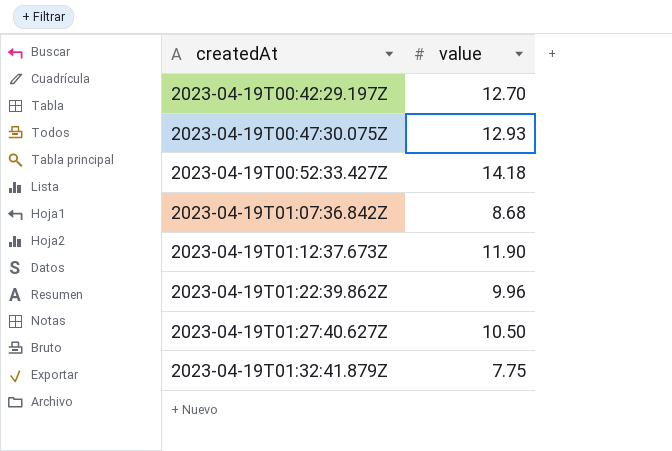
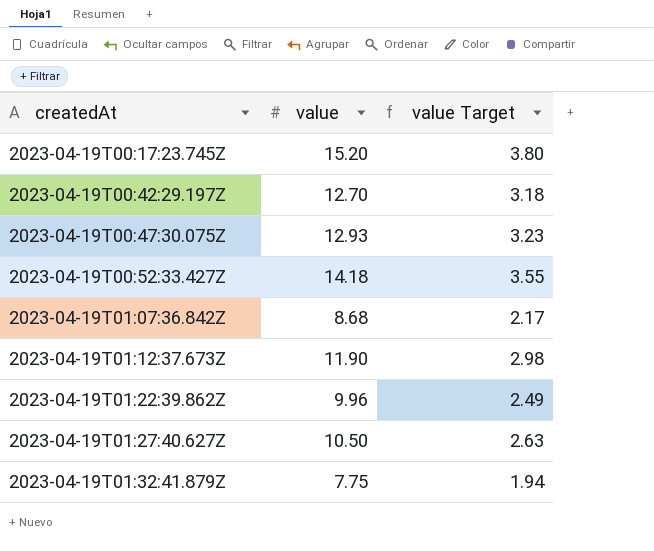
column value Target | formula: none -> [value] * 0.25
row 2023-04-19T00:17:23.745Z: none -> 15.20 | 3.80

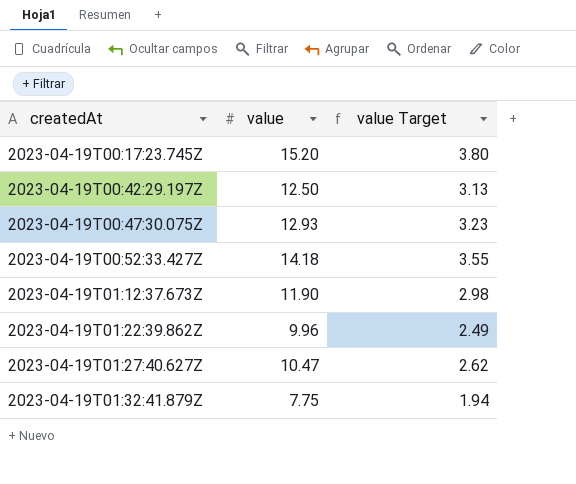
row 2023-04-19T01:07:36.842Z: 8.68 | 2.17 -> none
2023-04-19T00:42:29.197Z | value: 12.70 -> 12.50
2023-04-19T00:42:29.197Z | value Target: 3.18 -> 3.13
2023-04-19T01:27:40.627Z | value: 10.50 -> 10.47
2023-04-19T01:27:40.627Z | value Target: 2.63 -> 2.62

